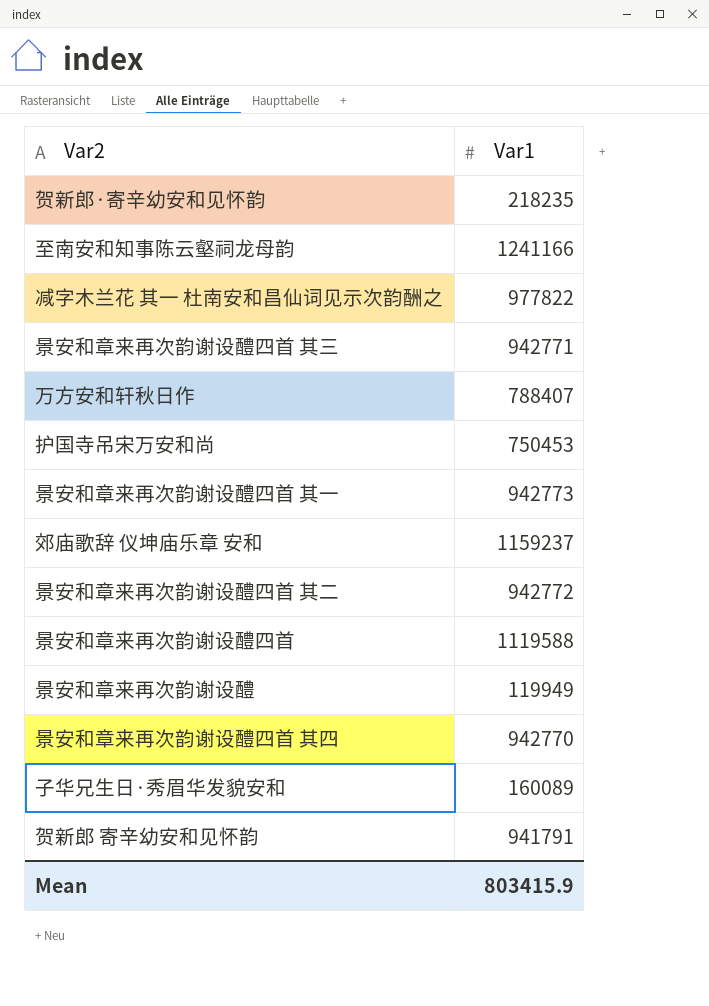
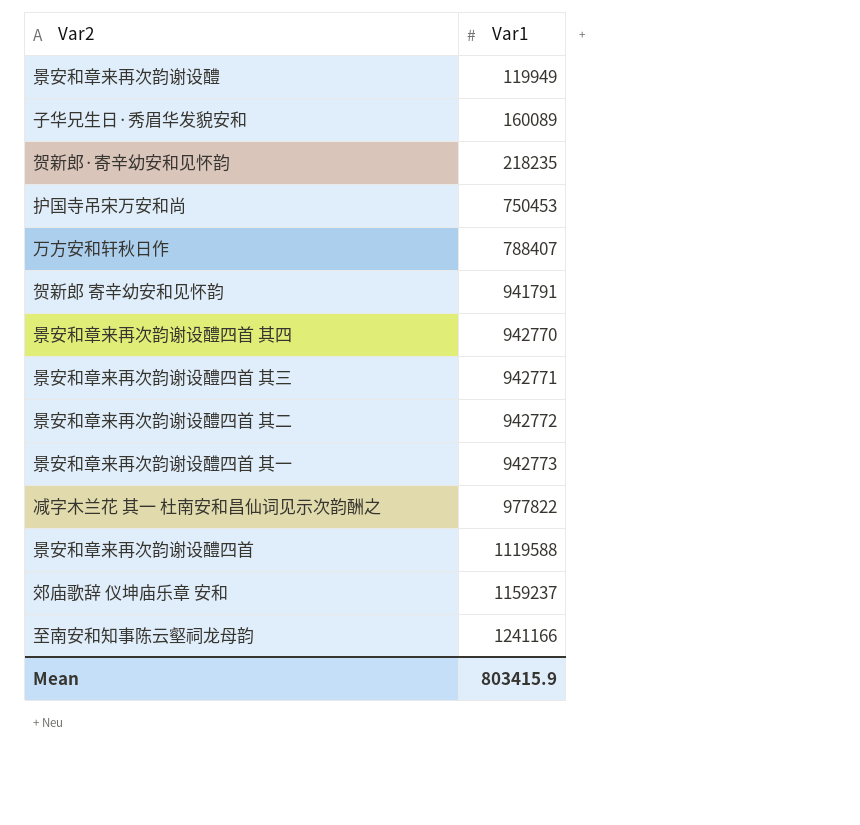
row order: none -> Var1 ascending

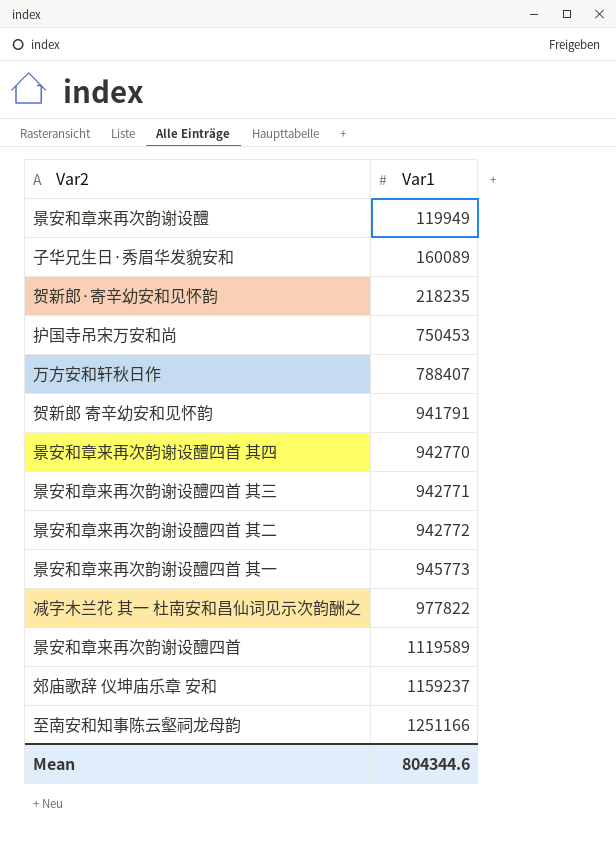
景安和章来再次韵谢设醴四首 其一 | Var1: 942773 -> 945773
景安和章来再次韵谢设醴四首 | Var1: 1119588 -> 1119589
至南安和知事陈云壑祠龙母韵 | Var1: 1241166 -> 1251166
Mean | Var1: 803415.9 -> 804344.6

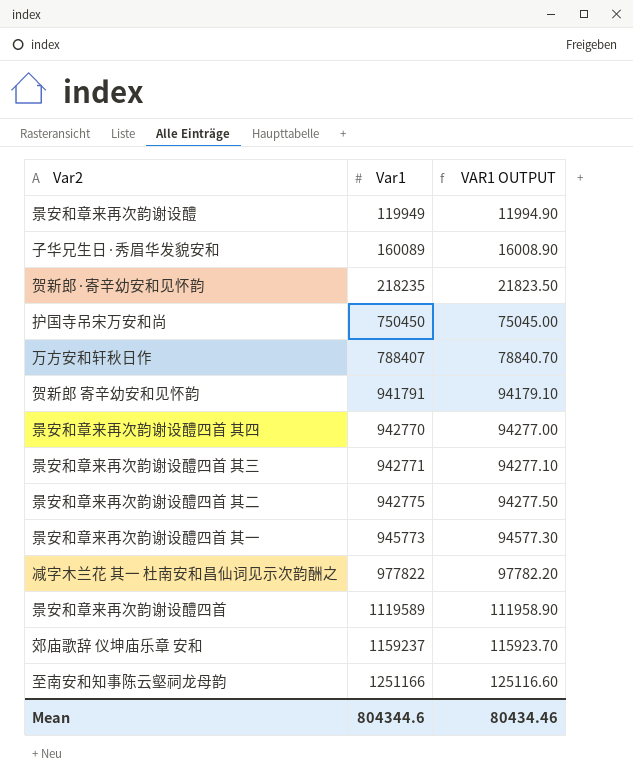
column VAR1 OUTPUT | formula: none -> [Var1] * 0.1
护国寺吊宋万安和尚 | Var1: 750453 -> 750450
景安和章来再次韵谢设醴四首 其二 | Var1: 942772 -> 942775

